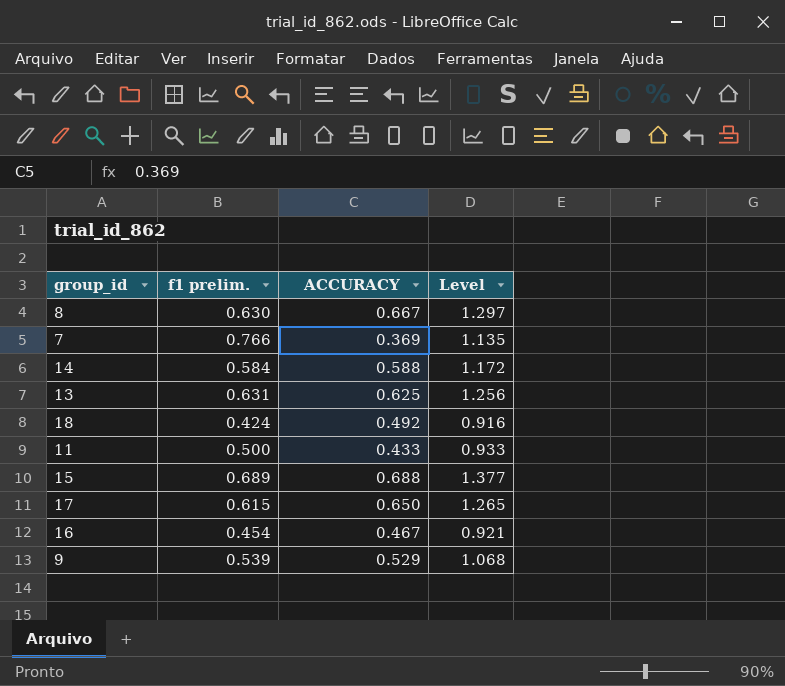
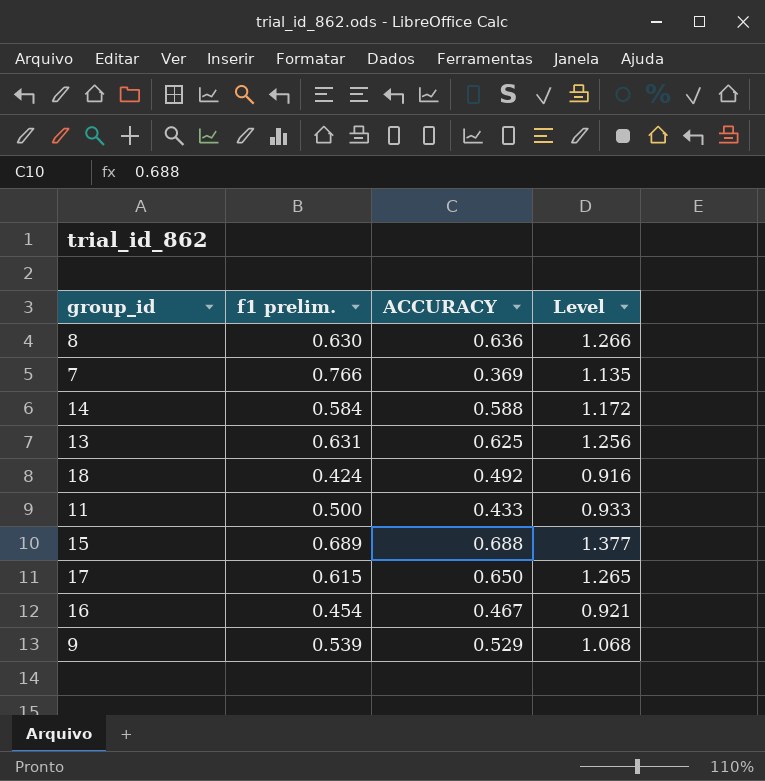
8 | ACCURACY: 0.667 -> 0.636
8 | Level: 1.297 -> 1.266

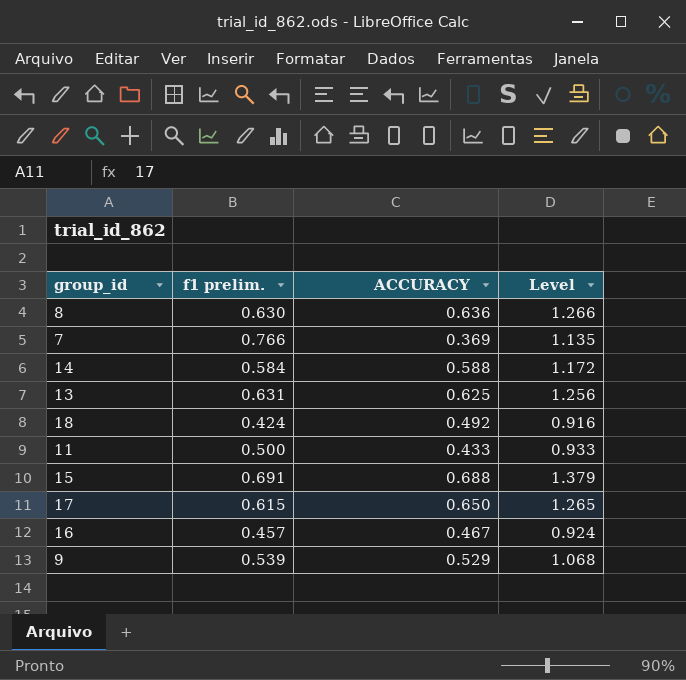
15 | f1 prelim.: 0.689 -> 0.691
15 | Level: 1.377 -> 1.379
16 | f1 prelim.: 0.454 -> 0.457
16 | Level: 0.921 -> 0.924

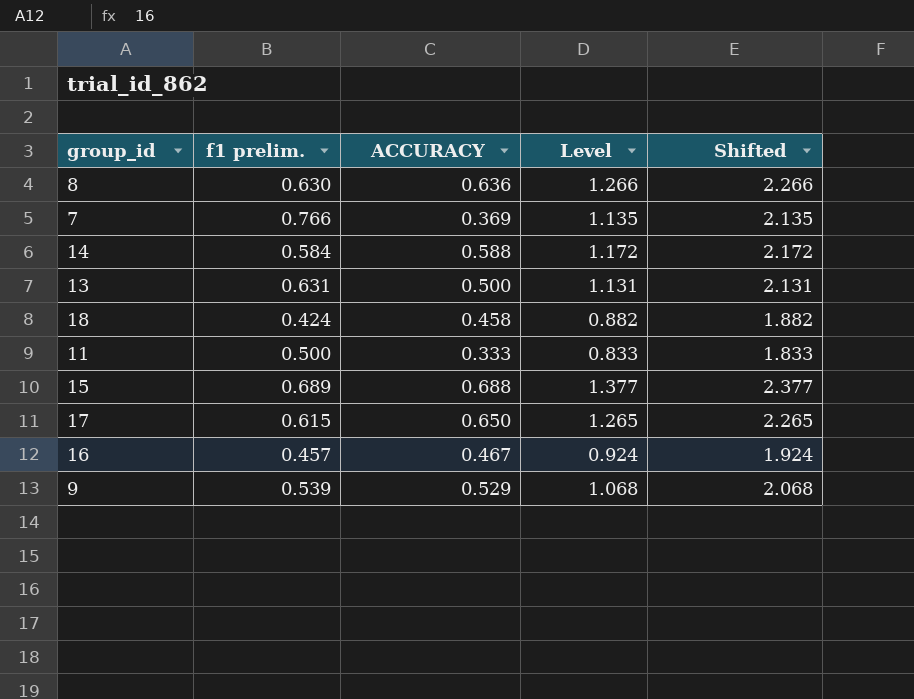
column Shifted | formula: none -> [Level] + 1
13 | ACCURACY: 0.625 -> 0.500
13 | Level: 1.256 -> 1.131
18 | ACCURACY: 0.492 -> 0.458
18 | Level: 0.916 -> 0.882
11 | ACCURACY: 0.433 -> 0.333
11 | Level: 0.933 -> 0.833
15 | f1 prelim.: 0.691 -> 0.689
15 | Level: 1.379 -> 1.377

